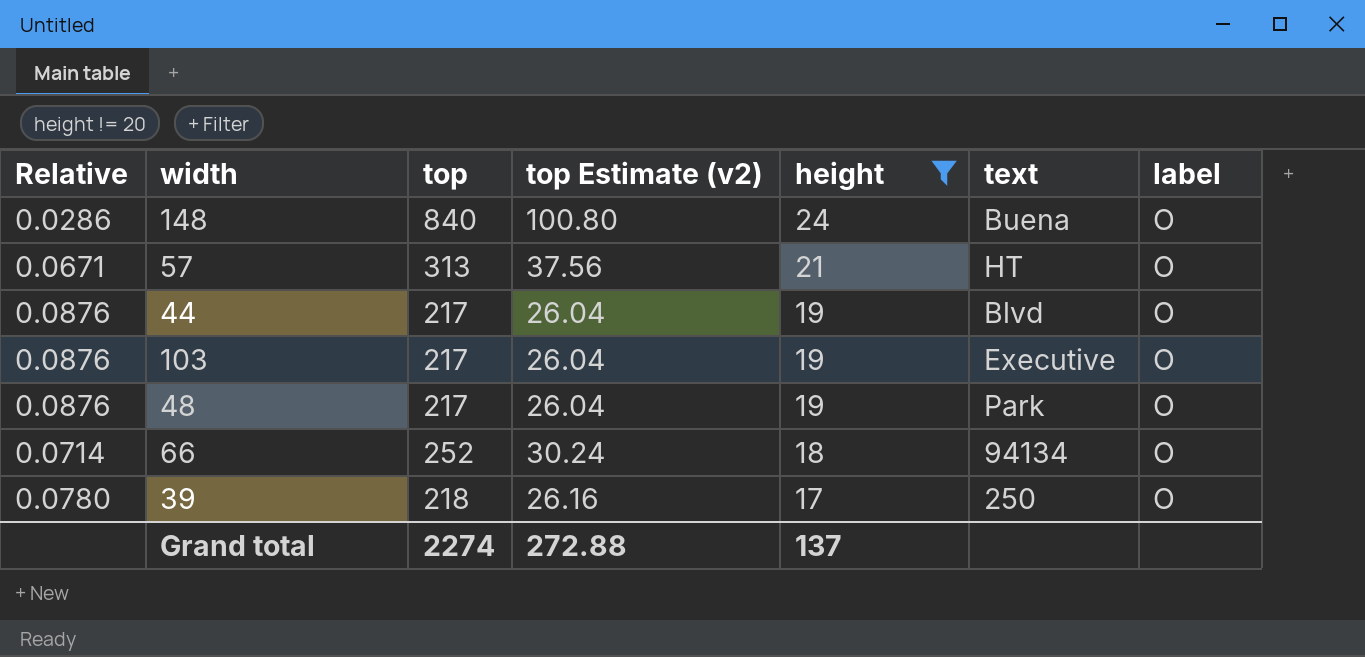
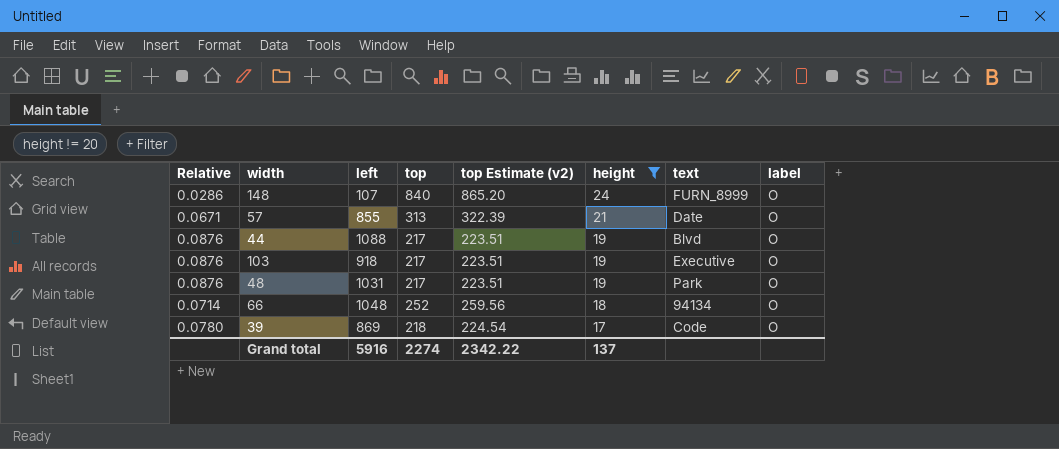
column left | position: none -> 3
column top Estimate (v2) | formula: [top] * 0.12 -> [top] * 1.03
148 | text: Buena -> FURN_8999
57 | text: HT -> Date
39 | text: 250 -> Code
Grand total | top Estimate (v2): 272.88 -> 2342.22

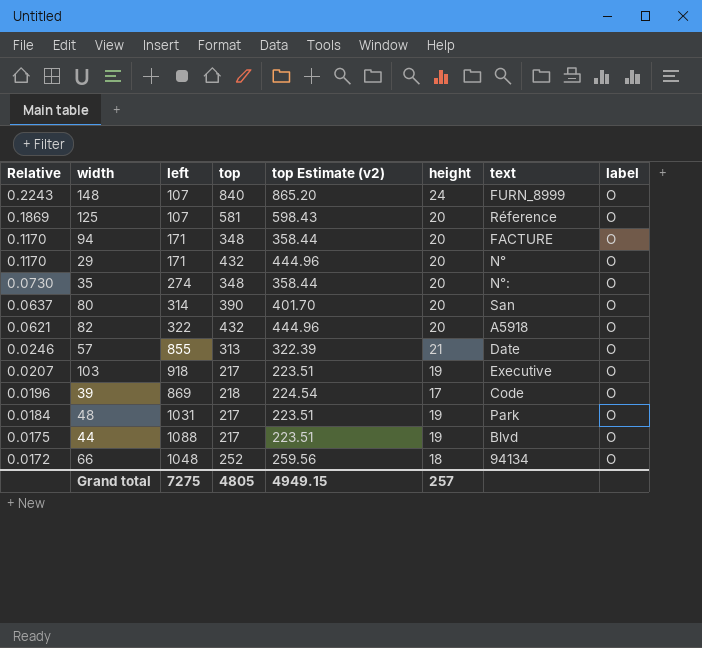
filter: height != 20 -> none
row order: height descending -> Relative descending
column Relative | formula: [height] / [top] -> [height] / [left]
Grand total | left: 5916 -> 7275
Grand total | top: 2274 -> 4805
Grand total | top Estimate (v2): 2342.22 -> 4949.15
Grand total | height: 137 -> 257

